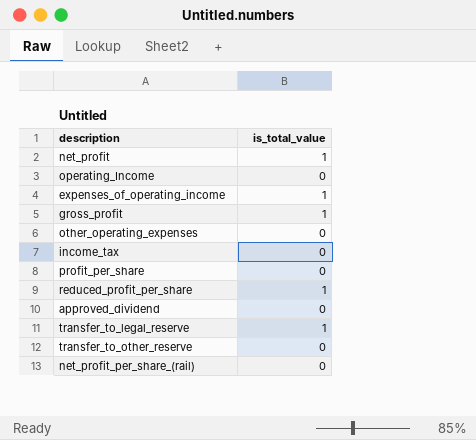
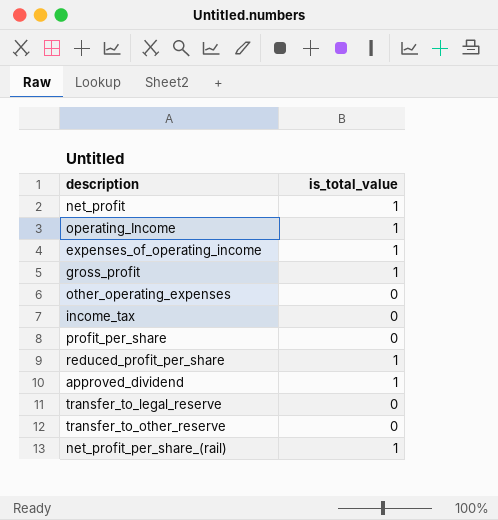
operating_Income | is_total_value: 0 -> 1
approved_dividend | is_total_value: 0 -> 1
transfer_to_legal_reserve | is_total_value: 1 -> 0
net_profit_per_share_(rail) | is_total_value: 0 -> 1

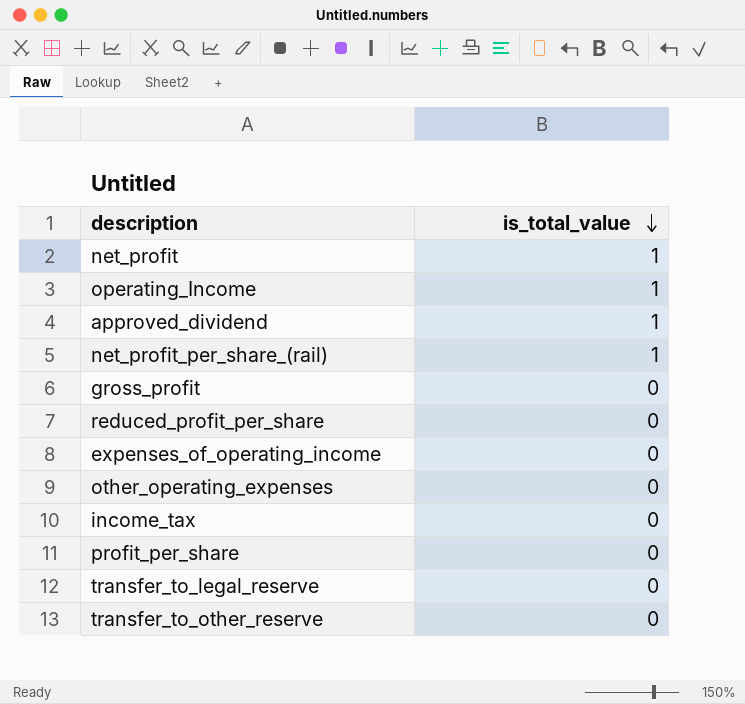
row order: none -> is_total_value descending
gross_profit | is_total_value: 1 -> 0
reduced_profit_per_share | is_total_value: 1 -> 0
expenses_of_operating_income | is_total_value: 1 -> 0

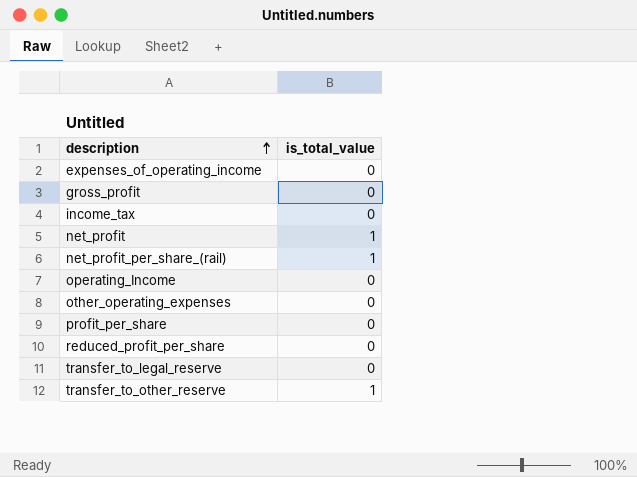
row order: is_total_value descending -> description ascending
row approved_dividend: 1 -> none
operating_Income | is_total_value: 1 -> 0
transfer_to_other_reserve | is_total_value: 0 -> 1

